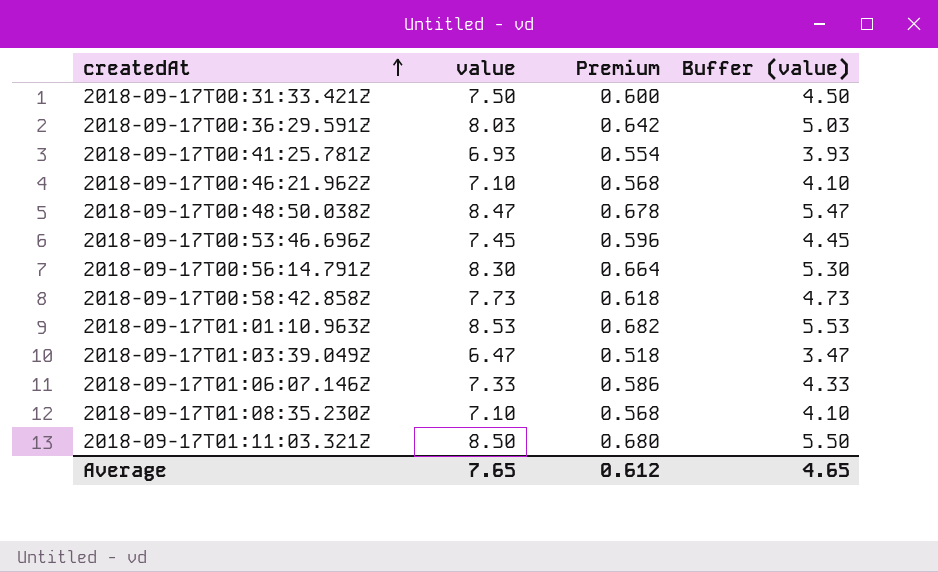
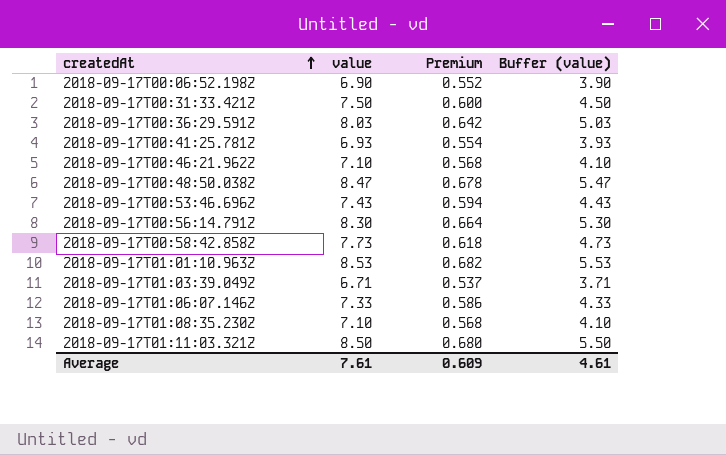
row 2018-09-17T00:06:52.198Z: none -> 6.90 | 0.552 | 3.90
2018-09-17T00:53:46.696Z | value: 7.45 -> 7.43
2018-09-17T00:53:46.696Z | Premium: 0.596 -> 0.594
2018-09-17T00:53:46.696Z | Buffer (value): 4.45 -> 4.43
2018-09-17T01:03:39.049Z | value: 6.47 -> 6.71
2018-09-17T01:03:39.049Z | Premium: 0.518 -> 0.537
2018-09-17T01:03:39.049Z | Buffer (value): 3.47 -> 3.71
Average | value: 7.65 -> 7.61
Average | Premium: 0.612 -> 0.609
Average | Buffer (value): 4.65 -> 4.61

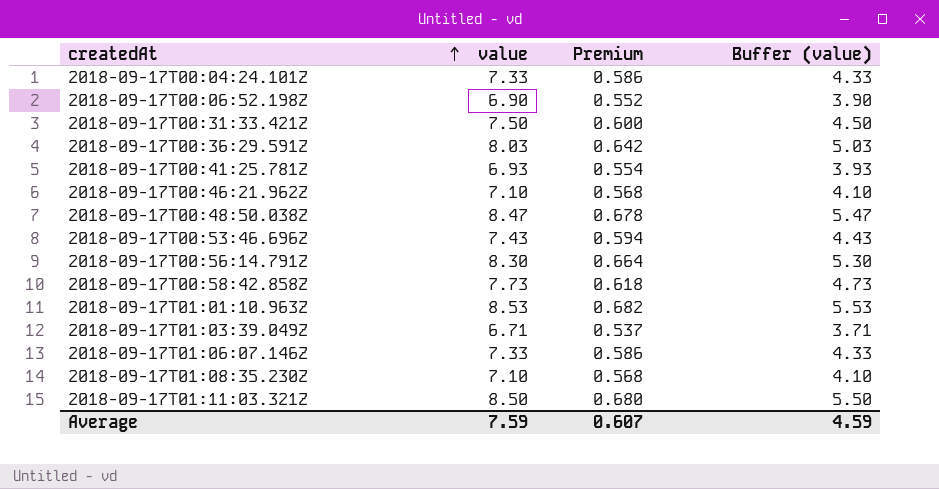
row 2018-09-17T00:04:24.101Z: none -> 7.33 | 0.586 | 4.33
Average | value: 7.61 -> 7.59
Average | Premium: 0.609 -> 0.607
Average | Buffer (value): 4.61 -> 4.59

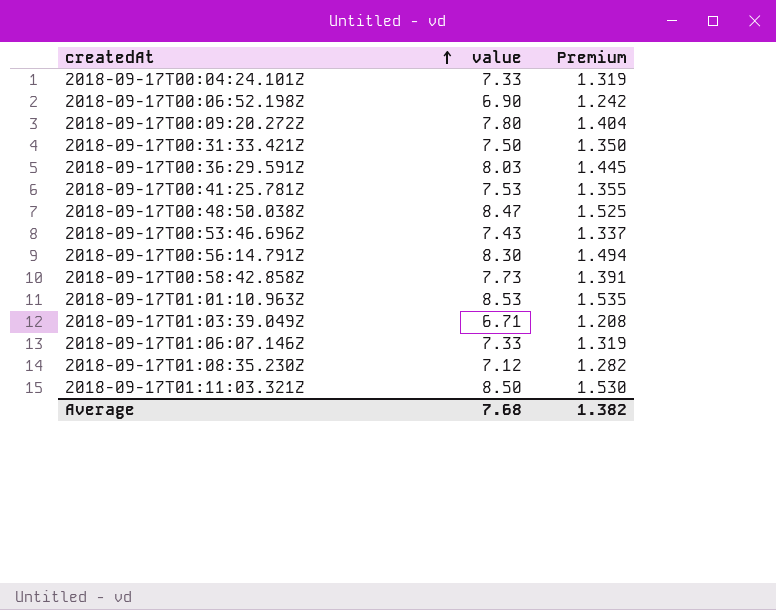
column Buffer (value) | formula: [value] - 3 -> none
column Premium | formula: [value] * 0.08 -> [value] * 0.18
row 2018-09-17T00:46:21.962Z: 7.10 | 0.568 | 4.10 -> none
row 2018-09-17T00:09:20.272Z: none -> 7.80 | 1.404
2018-09-17T00:41:25.781Z | value: 6.93 -> 7.53
2018-09-17T01:08:35.230Z | value: 7.10 -> 7.12
Average | value: 7.59 -> 7.68
Average | Premium: 0.607 -> 1.382

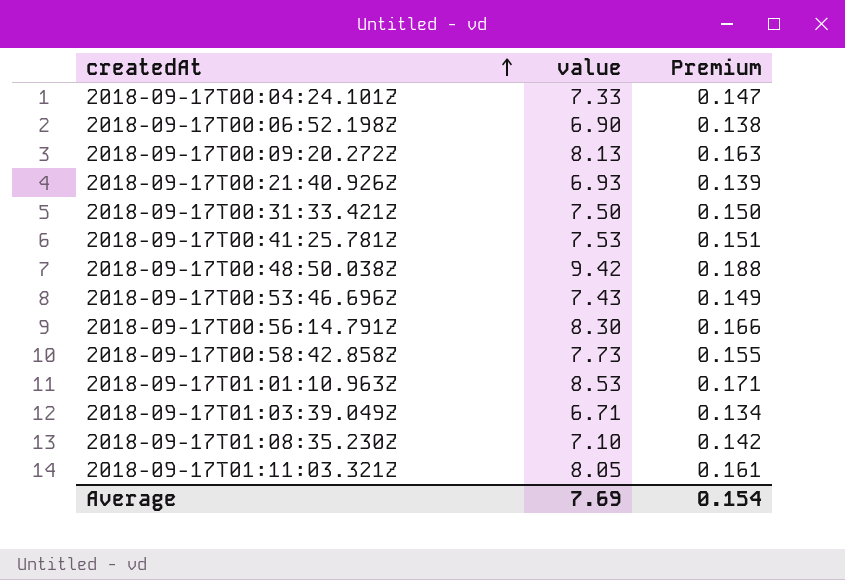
column Premium | formula: [value] * 0.18 -> [value] * 0.02
row 2018-09-17T00:36:29.591Z: 8.03 | 1.445 -> none
row 2018-09-17T01:06:07.146Z: 7.33 | 1.319 -> none
2018-09-17T00:09:20.272Z | value: 7.80 -> 8.13
row 2018-09-17T00:21:40.926Z: none -> 6.93 | 0.139
2018-09-17T00:48:50.038Z | value: 8.47 -> 9.42
2018-09-17T01:08:35.230Z | value: 7.12 -> 7.10
2018-09-17T01:11:03.321Z | value: 8.50 -> 8.05
Average | value: 7.68 -> 7.69
Average | Premium: 1.382 -> 0.154

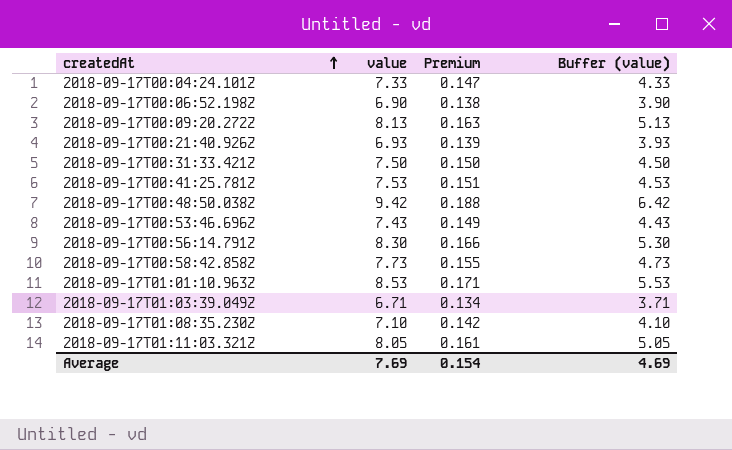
column Buffer (value) | formula: none -> [value] - 3

